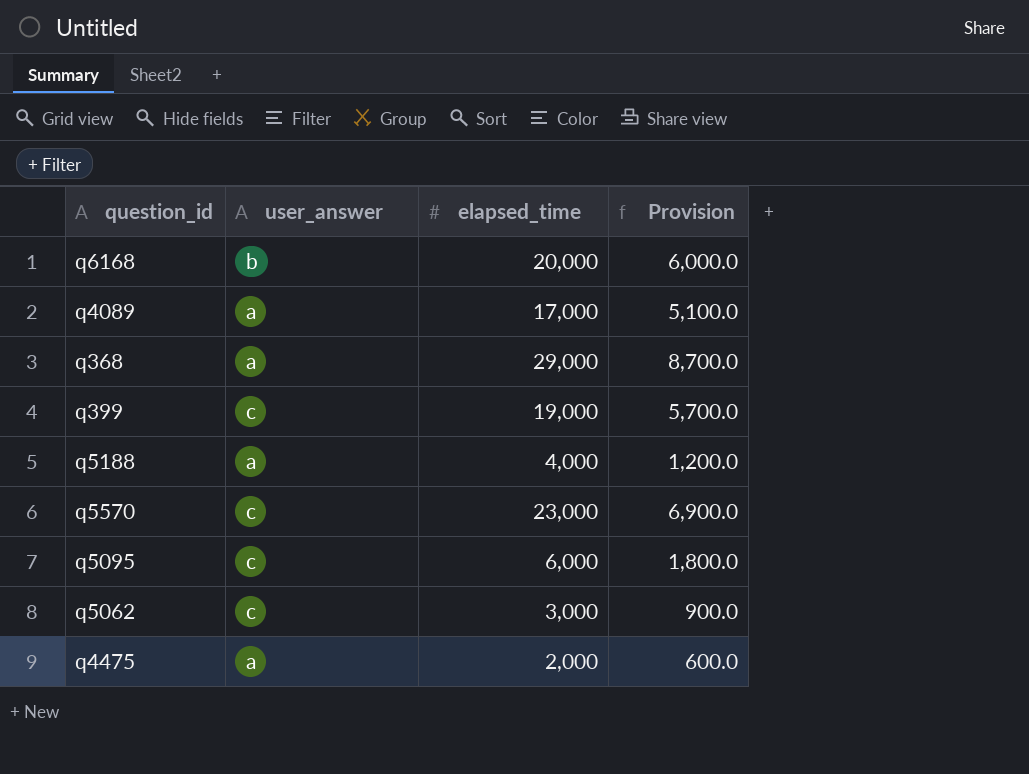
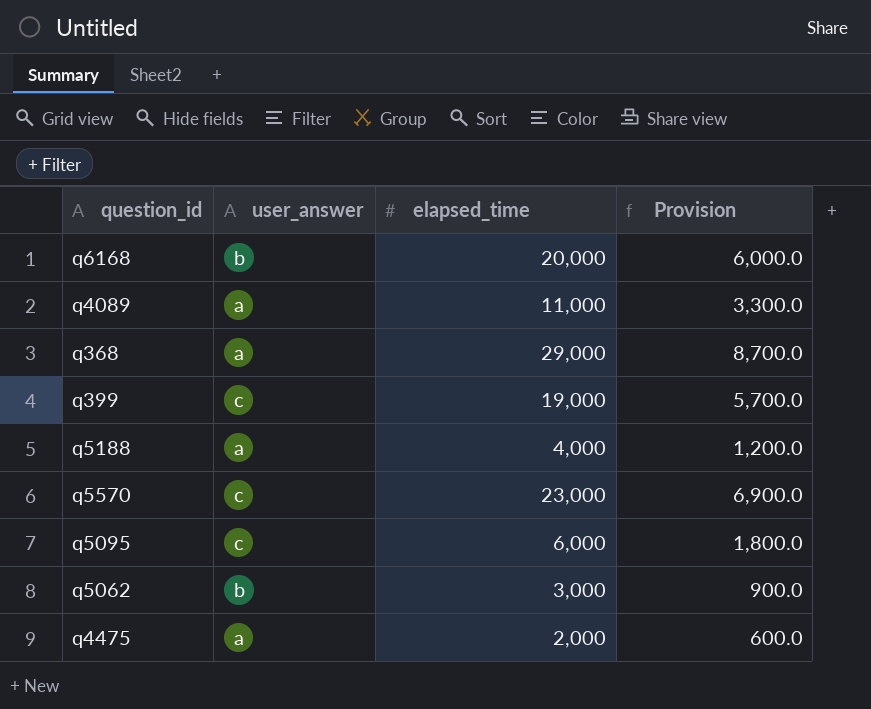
q4089 | elapsed_time: 17,000 -> 11,000
q4089 | Provision: 5,100.0 -> 3,300.0
q5062 | user_answer: c -> b

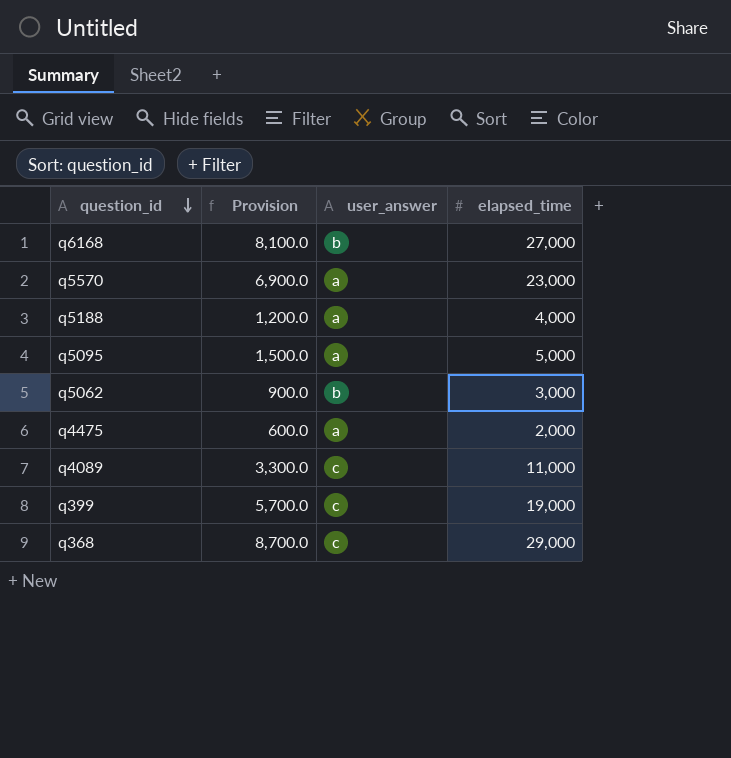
row order: none -> question_id descending
column Provision | position: 4 -> 2
q6168 | Provision: 6,000.0 -> 8,100.0
q6168 | elapsed_time: 20,000 -> 27,000
q5570 | user_answer: c -> a
q5095 | Provision: 1,800.0 -> 1,500.0
q5095 | user_answer: c -> a
q5095 | elapsed_time: 6,000 -> 5,000
q4089 | user_answer: a -> c
q368 | user_answer: a -> c

